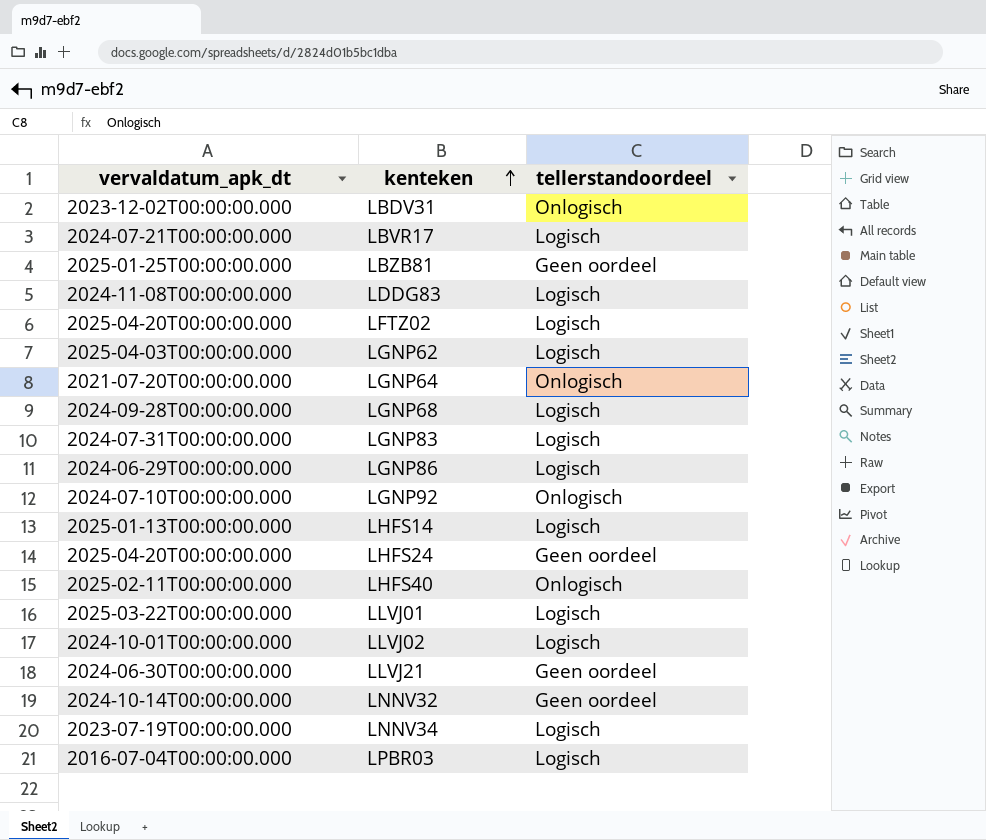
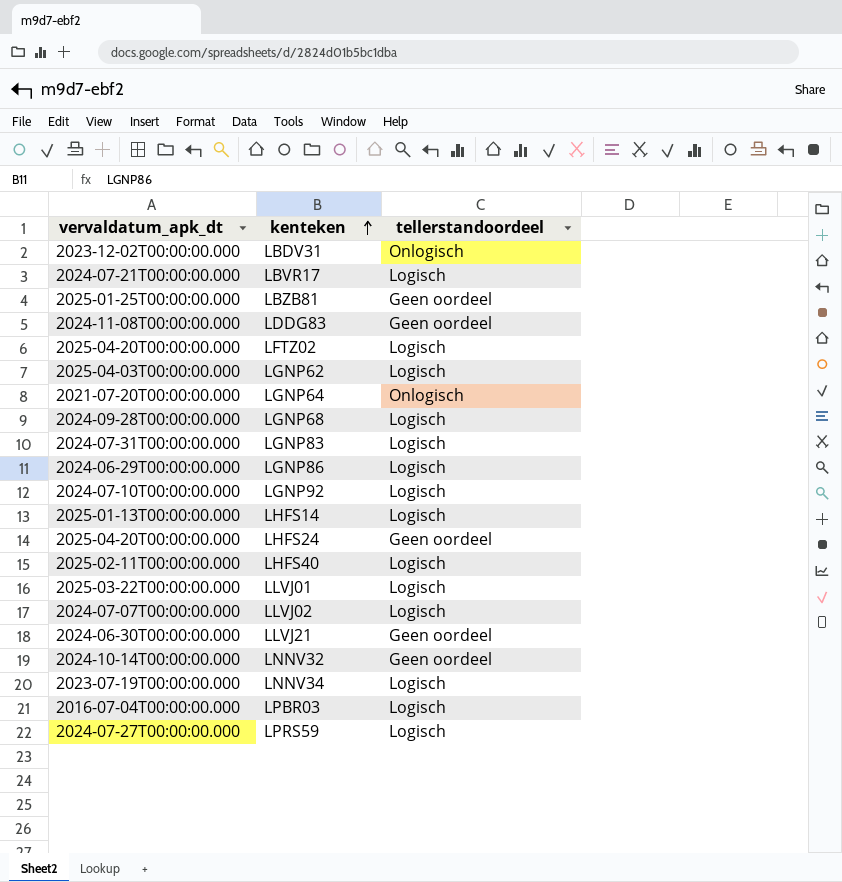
LDDG83 | tellerstandoordeel: Logisch -> Geen oordeel
LGNP92 | tellerstandoordeel: Onlogisch -> Logisch
LHFS40 | tellerstandoordeel: Onlogisch -> Logisch
LLVJ02 | vervaldatum_apk_dt: 2024-10-01T00:00:00.000 -> 2024-07-07T00:00:00.000
row LPRS59: none -> 2024-07-27T00:00:00.000 | Logisch

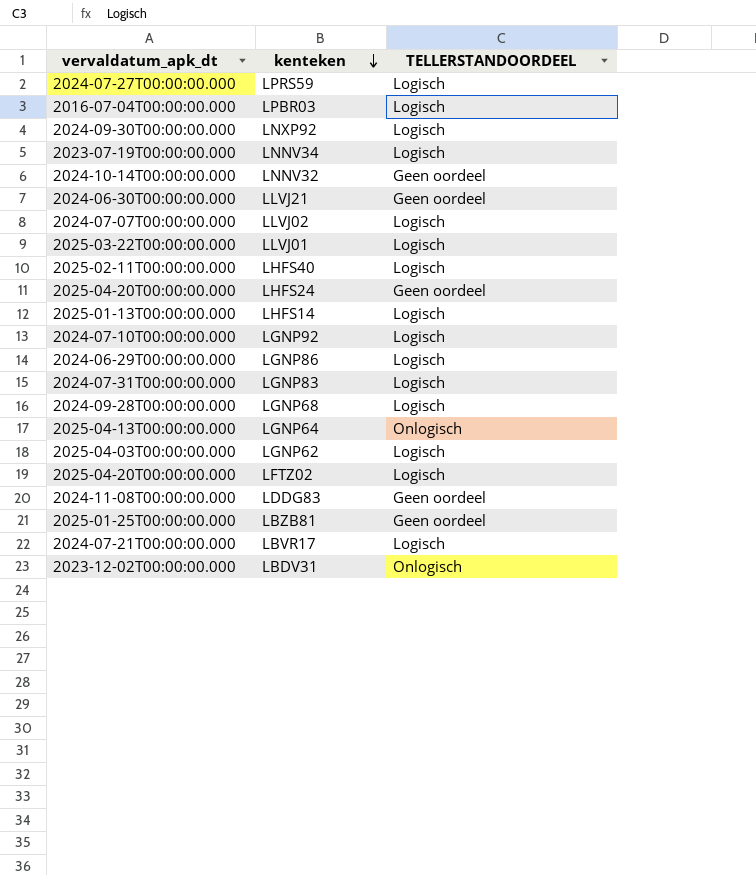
row order: kenteken ascending -> kenteken descending
column name: tellerstandoordeel -> TELLERSTANDOORDEEL
row LNXP92: none -> 2024-09-30T00:00:00.000 | Logisch
LGNP64 | vervaldatum_apk_dt: 2021-07-20T00:00:00.000 -> 2025-04-13T00:00:00.000

